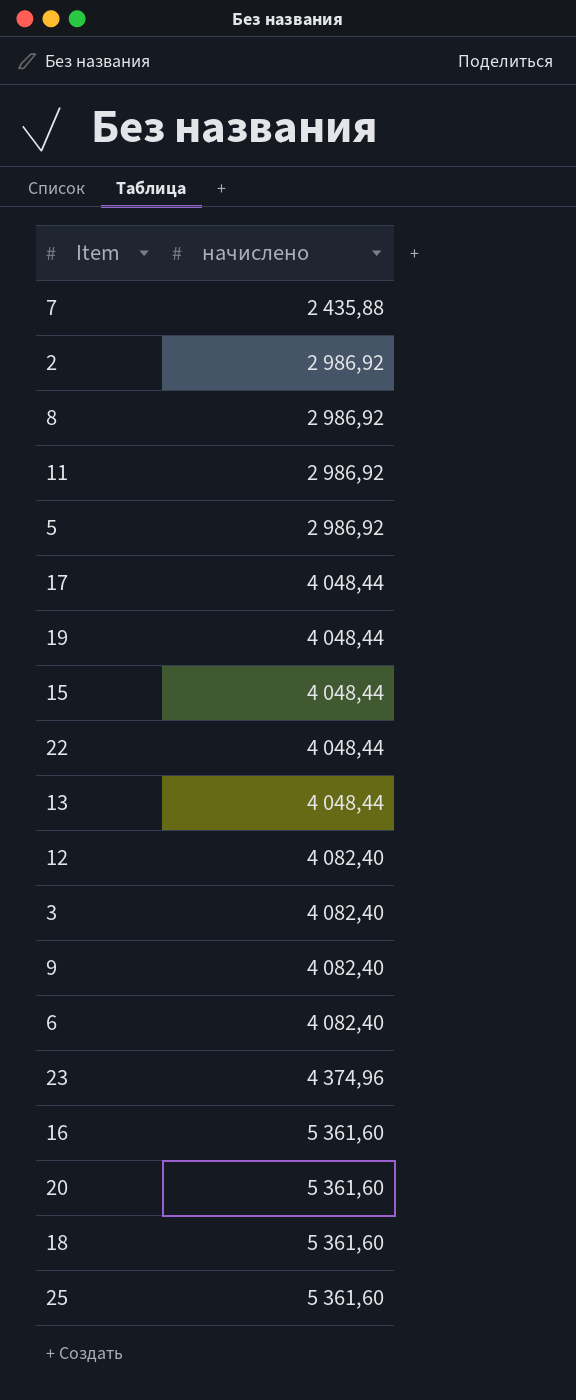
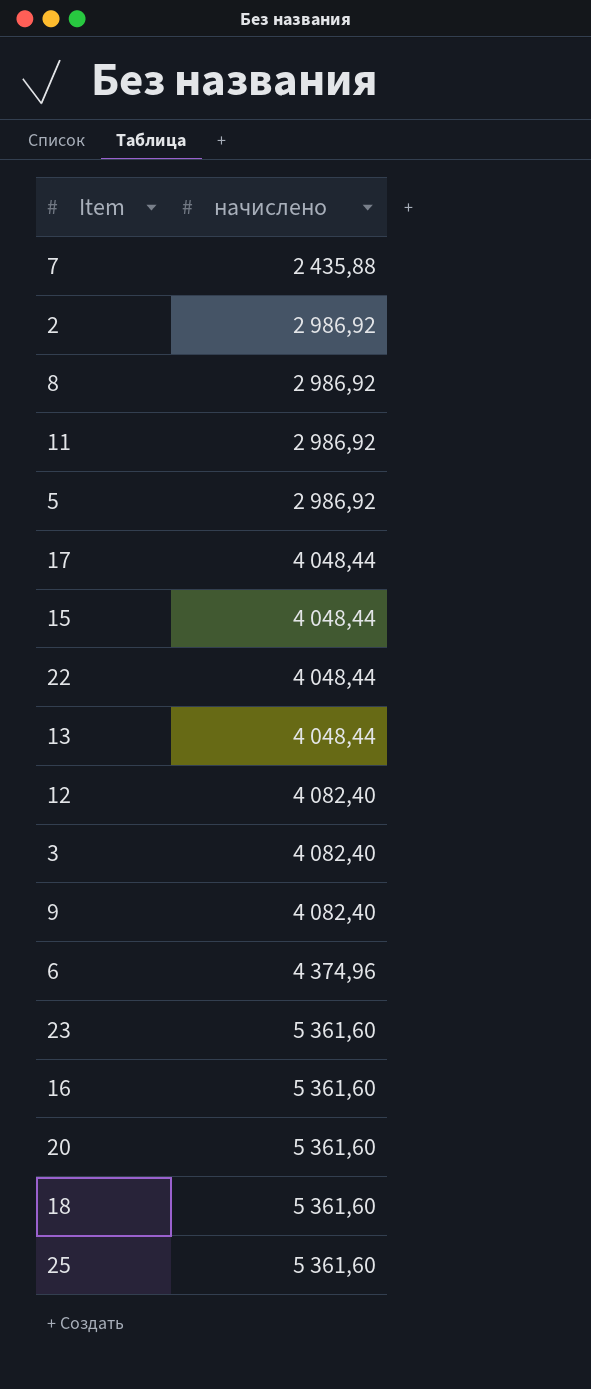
row 19: 4 048,44 -> none
6 | начислено: 4 082,40 -> 4 374,96
23 | начислено: 4 374,96 -> 5 361,60

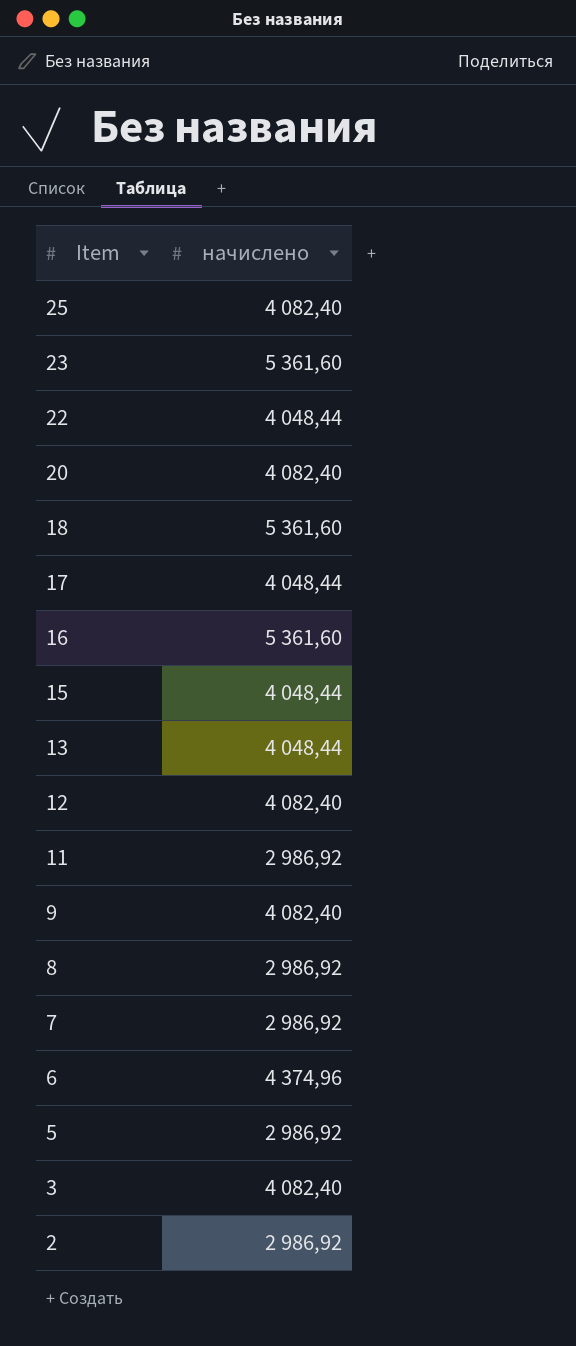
row order: начислено ascending -> Item descending
25 | начислено: 5 361,60 -> 4 082,40
20 | начислено: 5 361,60 -> 4 082,40
7 | начислено: 2 435,88 -> 2 986,92

